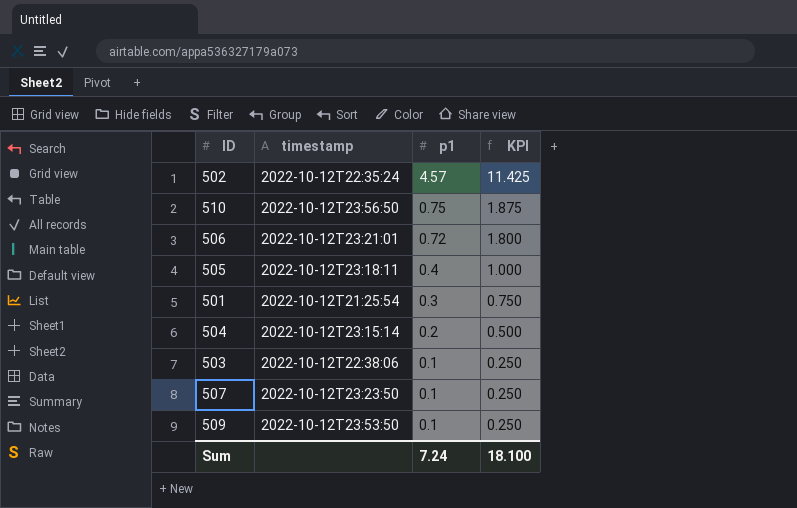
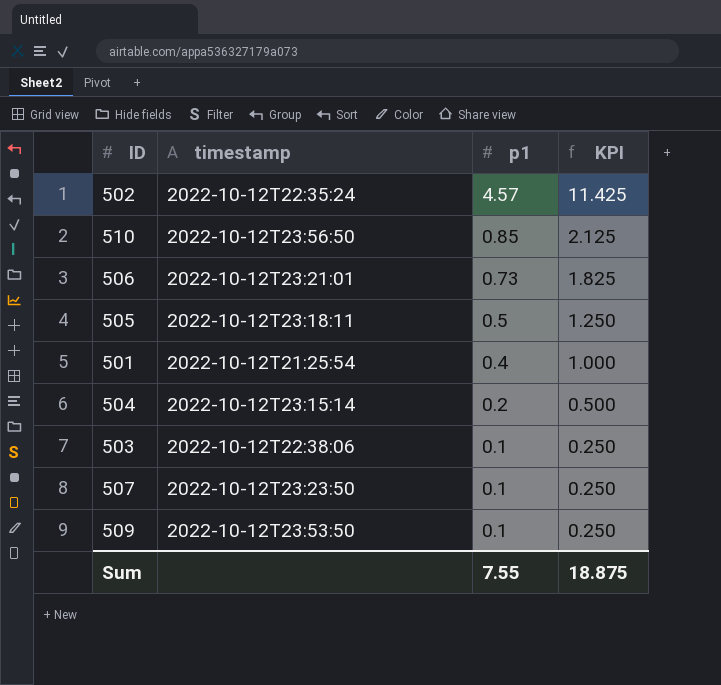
510 | p1: 0.75 -> 0.85
510 | KPI: 1.875 -> 2.125
506 | p1: 0.72 -> 0.73
506 | KPI: 1.800 -> 1.825
505 | p1: 0.4 -> 0.5
505 | KPI: 1.000 -> 1.250
501 | p1: 0.3 -> 0.4
501 | KPI: 0.750 -> 1.000
Sum | p1: 7.24 -> 7.55
Sum | KPI: 18.100 -> 18.875

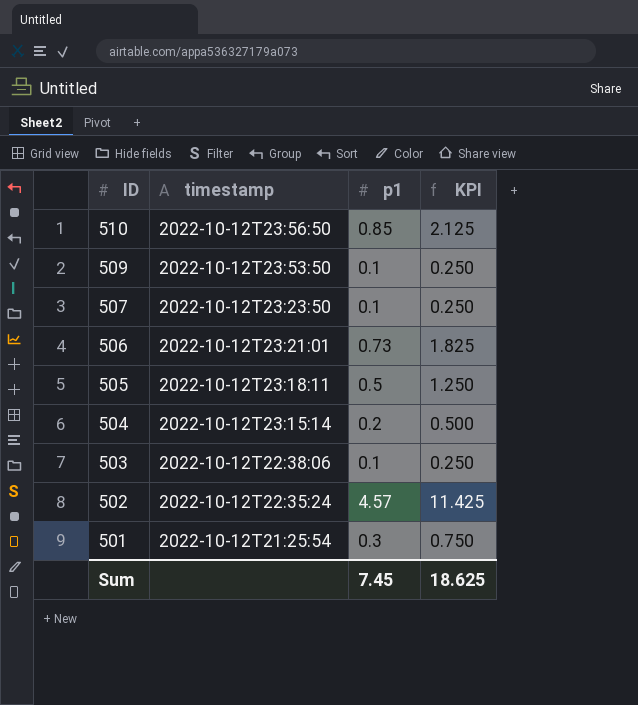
row order: p1 descending -> ID descending
501 | p1: 0.4 -> 0.3
501 | KPI: 1.000 -> 0.750
Sum | p1: 7.55 -> 7.45
Sum | KPI: 18.875 -> 18.625

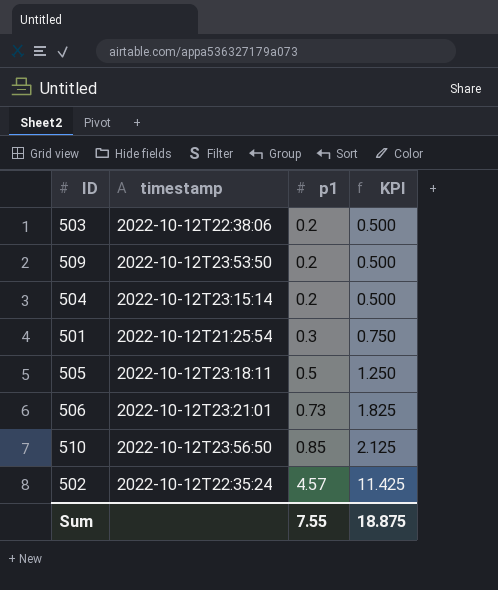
row order: ID descending -> p1 ascending
row 507: 2022-10-12T23:23:50 | 0.1 | 0.250 -> none
503 | p1: 0.1 -> 0.2
503 | KPI: 0.250 -> 0.500
509 | p1: 0.1 -> 0.2
509 | KPI: 0.250 -> 0.500
Sum | p1: 7.45 -> 7.55
Sum | KPI: 18.625 -> 18.875

